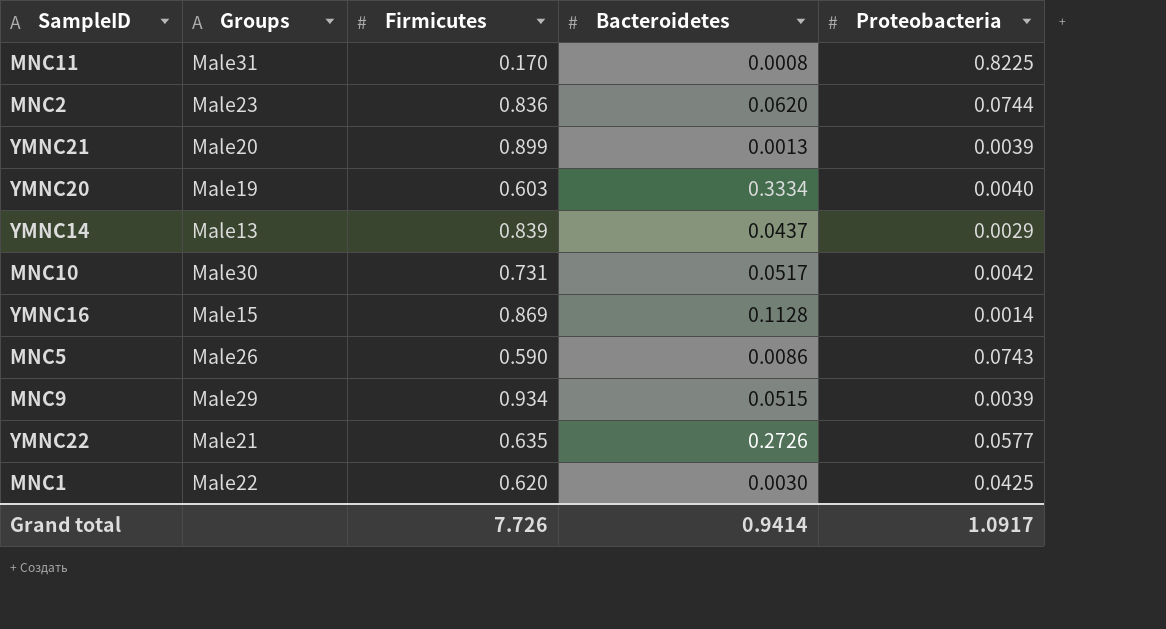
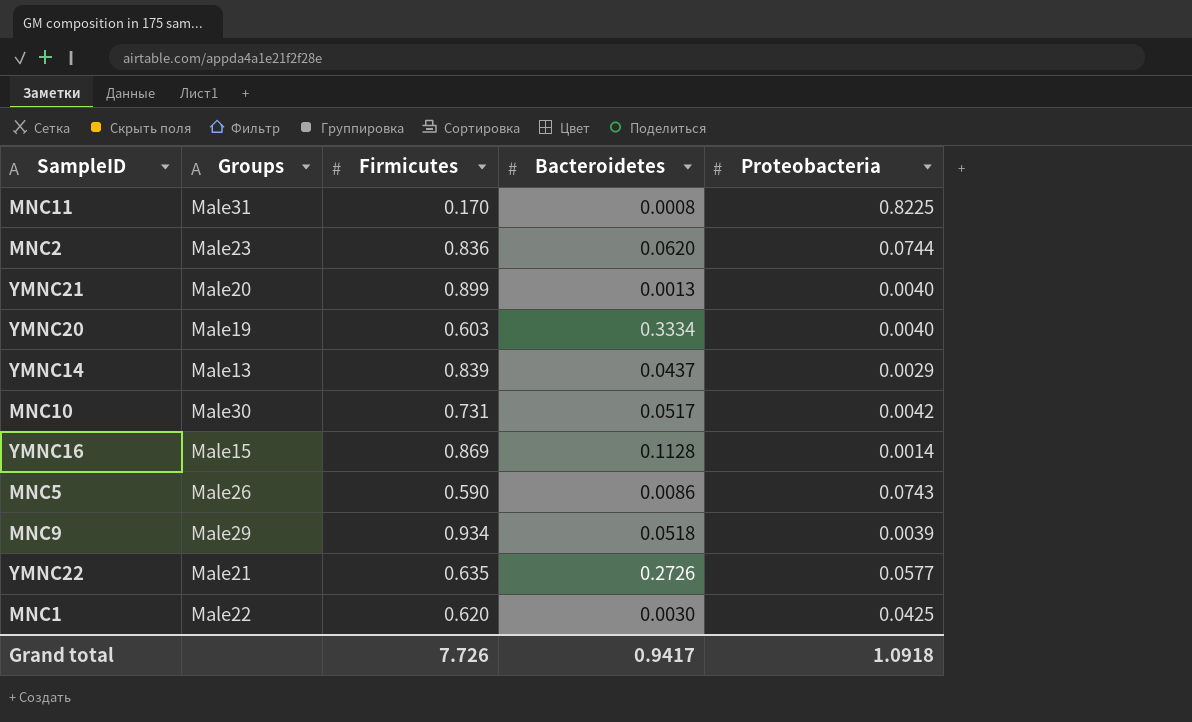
YMNC21 | Proteobacteria: 0.0039 -> 0.0040
MNC9 | Bacteroidetes: 0.0515 -> 0.0518
Grand total | Bacteroidetes: 0.9414 -> 0.9417
Grand total | Proteobacteria: 1.0917 -> 1.0918

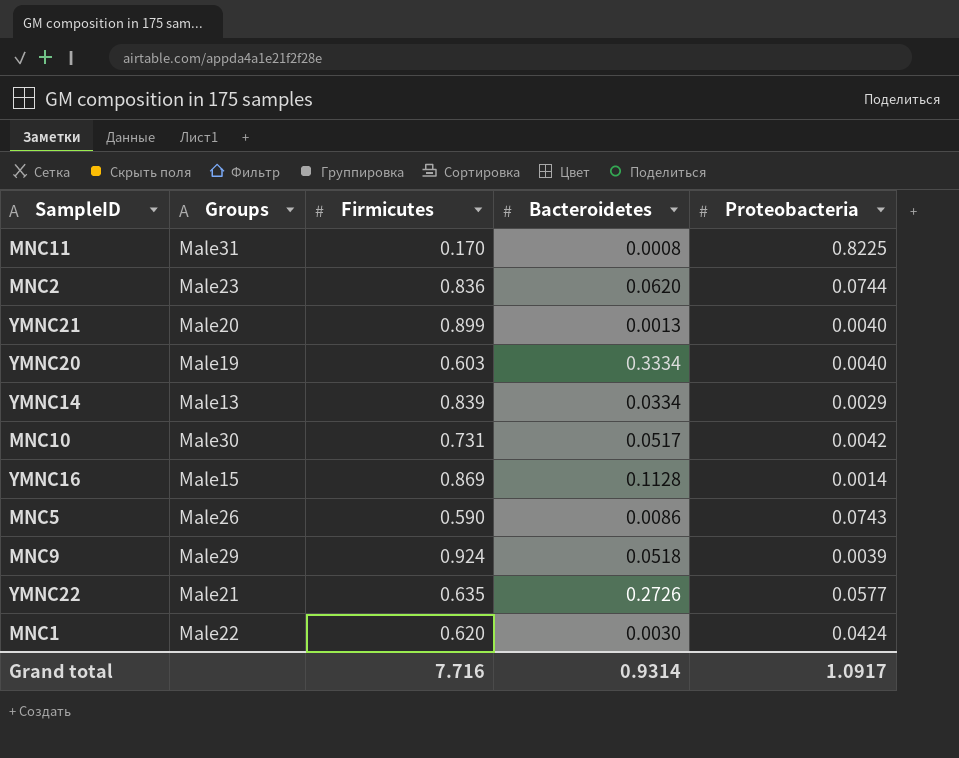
YMNC14 | Bacteroidetes: 0.0437 -> 0.0334
MNC9 | Firmicutes: 0.934 -> 0.924
MNC1 | Proteobacteria: 0.0425 -> 0.0424
Grand total | Firmicutes: 7.726 -> 7.716
Grand total | Bacteroidetes: 0.9417 -> 0.9314
Grand total | Proteobacteria: 1.0918 -> 1.0917

